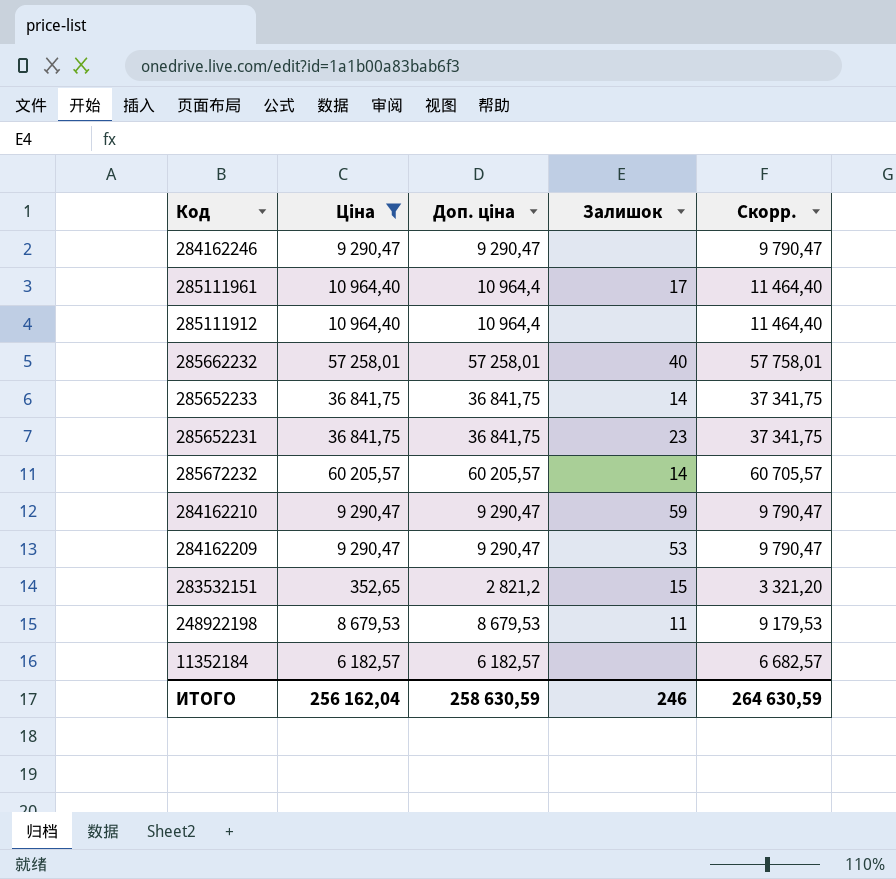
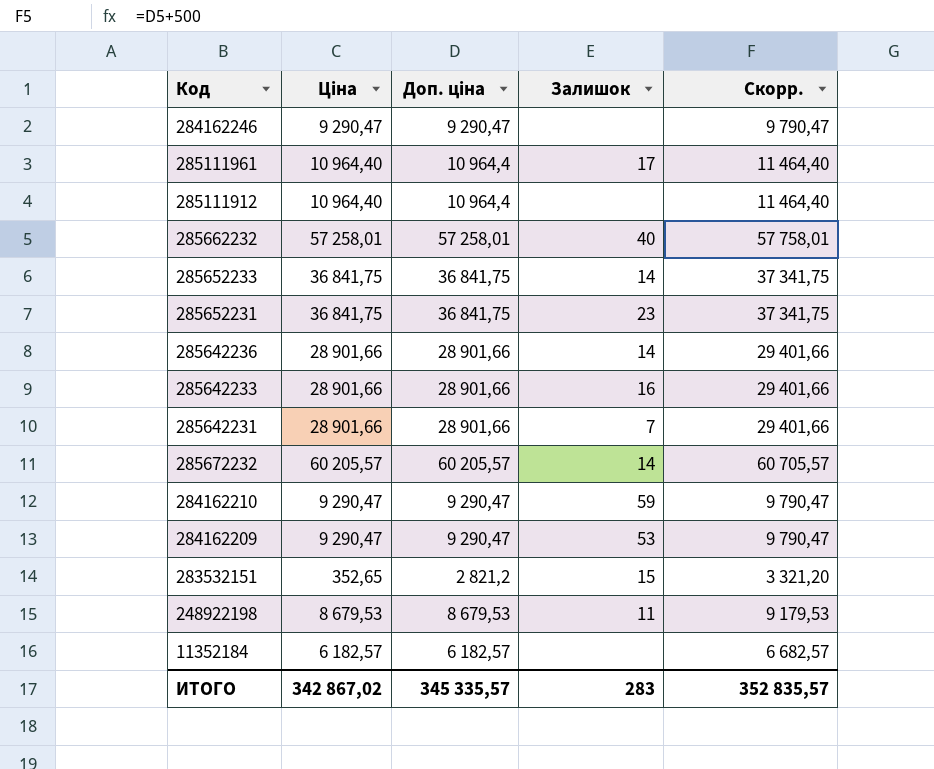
filter: Ціна != 28 901,66 -> none
ИТОГО | Ціна: 256 162,04 -> 342 867,02
ИТОГО | Доп. ціна: 258 630,59 -> 345 335,57
ИТОГО | Залишок: 246 -> 283
ИТОГО | Скорр.: 264 630,59 -> 352 835,57

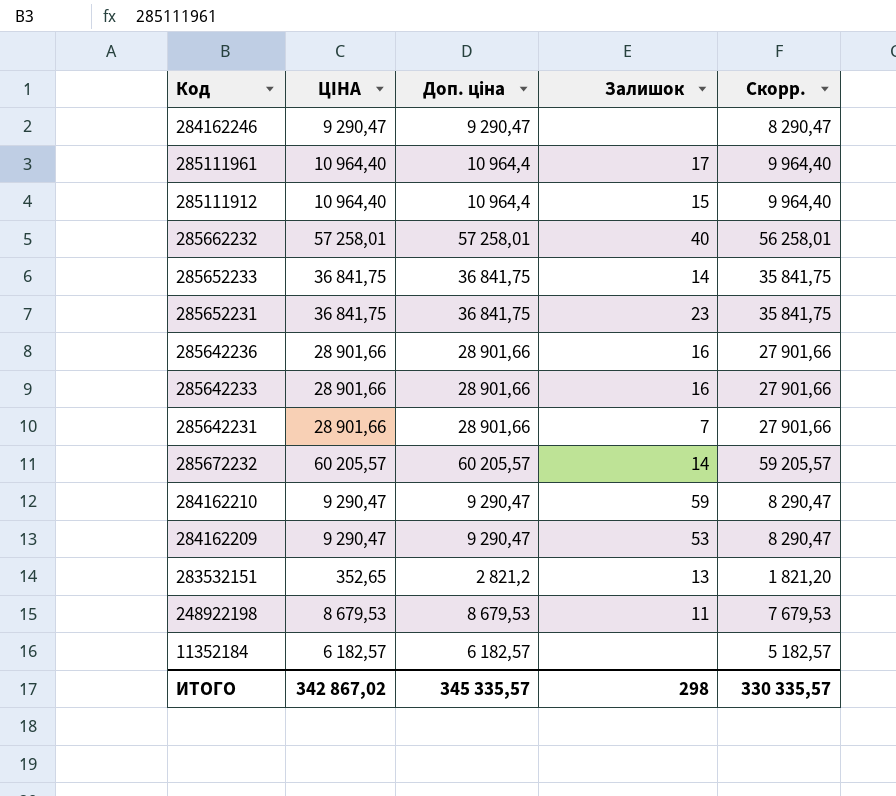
column name: Ціна -> ЦІНА
column Скорр. | formula: [Доп. ціна] + 500 -> [Доп. ціна] - 1000
285111912 | Залишок: none -> 15
285642236 | Залишок: 14 -> 16
283532151 | Залишок: 15 -> 13
ИТОГО | Залишок: 283 -> 298
ИТОГО | Скорр.: 352 835,57 -> 330 335,57

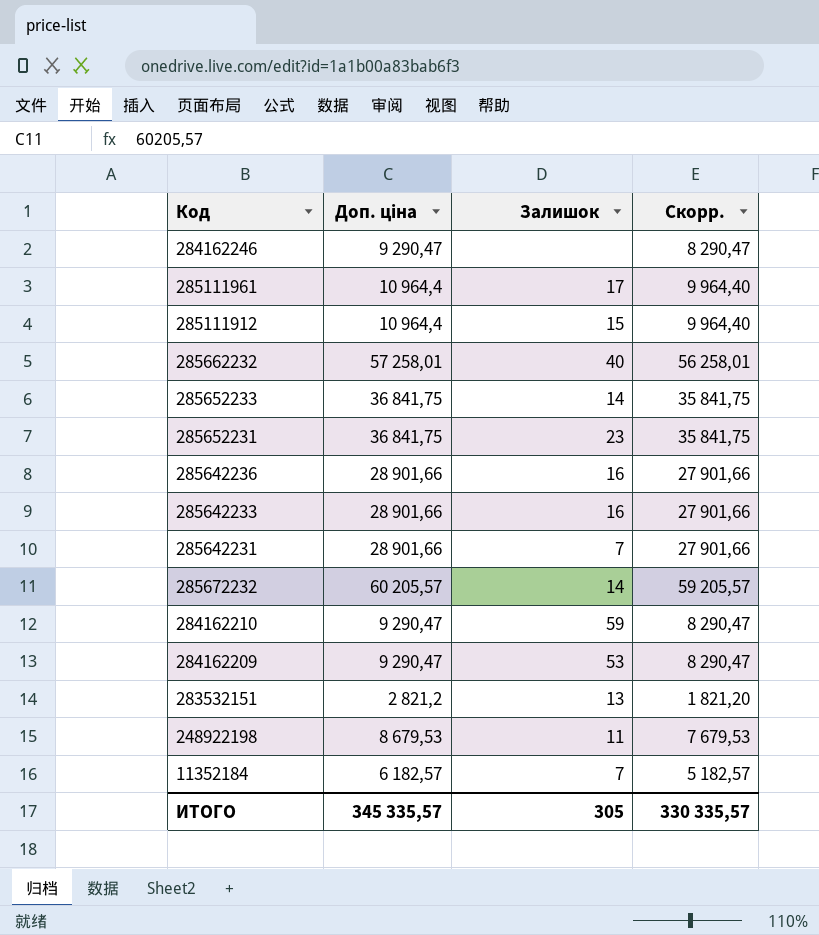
column ЦІНА | position: 2 -> none
11352184 | Залишок: none -> 7
ИТОГО | Залишок: 298 -> 305

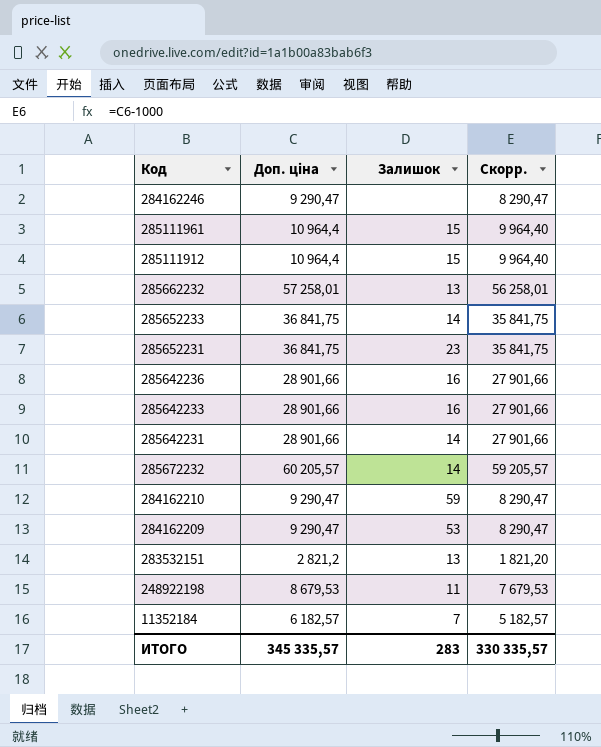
285111961 | Залишок: 17 -> 15
285662232 | Залишок: 40 -> 13
285642231 | Залишок: 7 -> 14
ИТОГО | Залишок: 305 -> 283

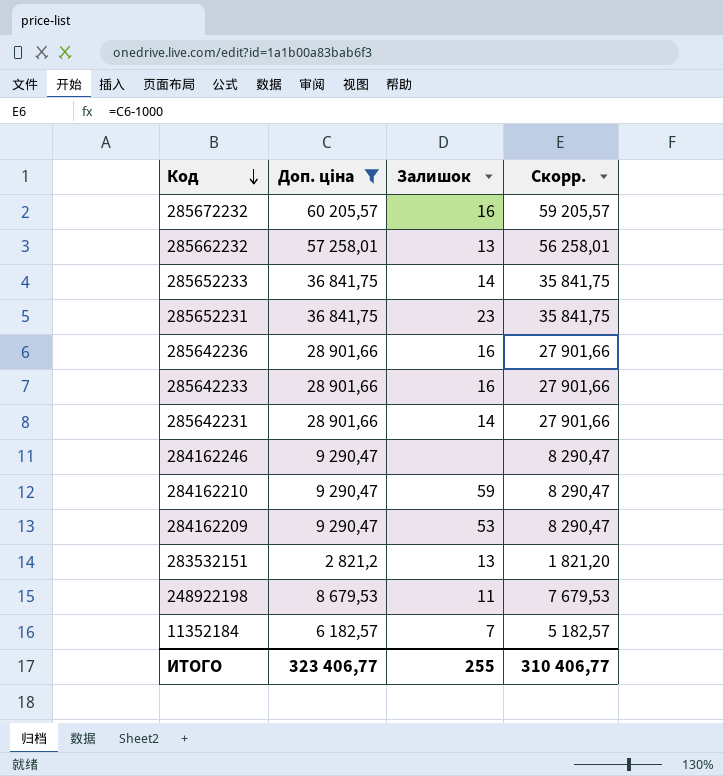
filter: none -> Доп. ціна != 10 964,4
row order: none -> Код descending
285672232 | Залишок: 14 -> 16
ИТОГО | Доп. ціна: 345 335,57 -> 323 406,77
ИТОГО | Залишок: 283 -> 255
ИТОГО | Скорр.: 330 335,57 -> 310 406,77

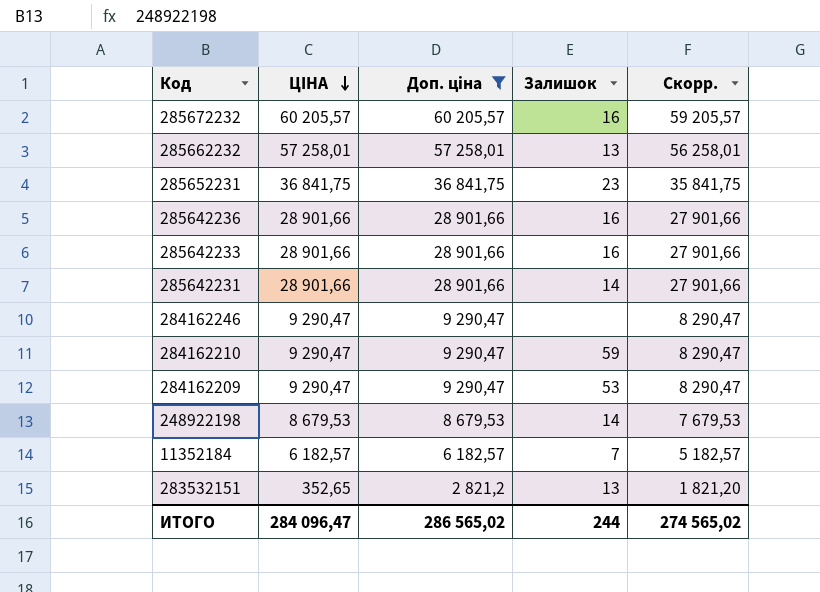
row order: Код descending -> ЦІНА descending
column ЦІНА | position: none -> 2
row 285652233: 36 841,75 | 14 | 35 841,75 -> none
248922198 | Залишок: 11 -> 14
ИТОГО | Доп. ціна: 323 406,77 -> 286 565,02
ИТОГО | Залишок: 255 -> 244
ИТОГО | Скорр.: 310 406,77 -> 274 565,02

